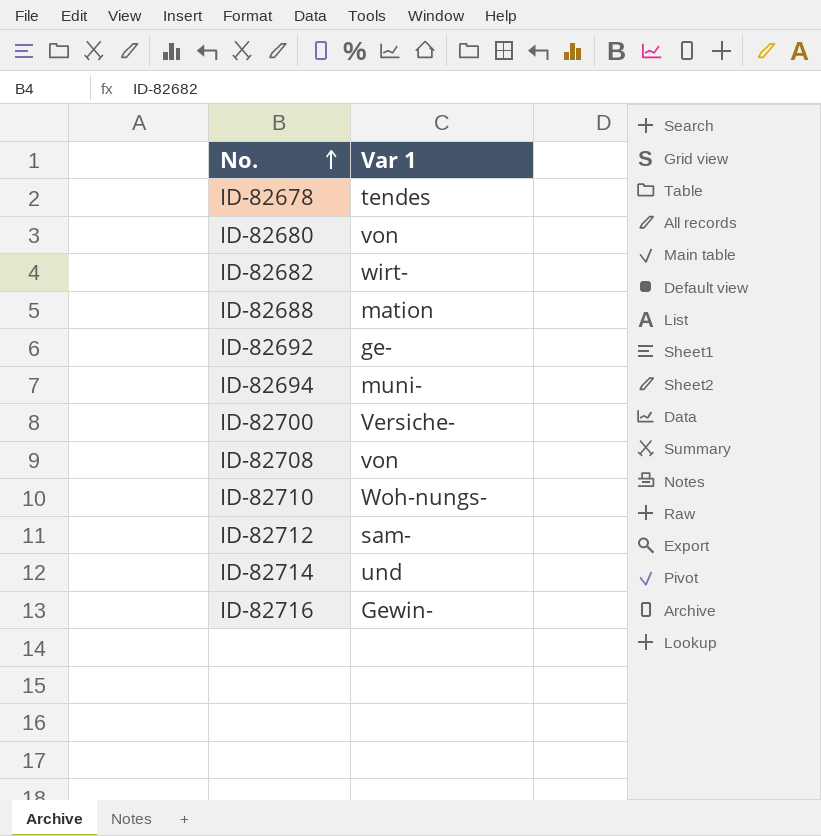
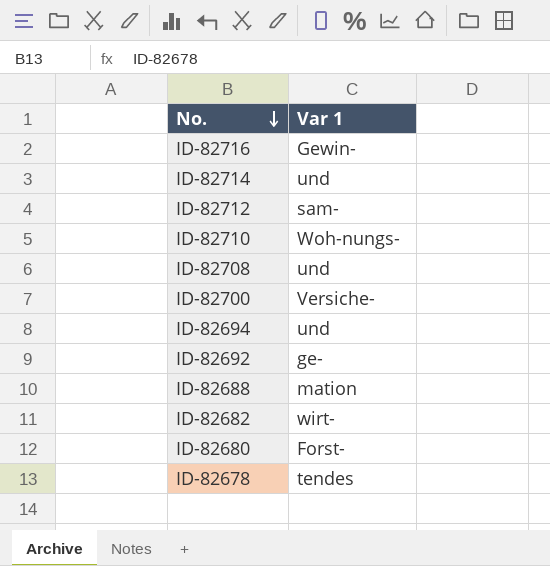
row order: No. ascending -> No. descending
ID-82708 | Var 1: von -> und
ID-82694 | Var 1: muni- -> und
ID-82680 | Var 1: von -> Forst-

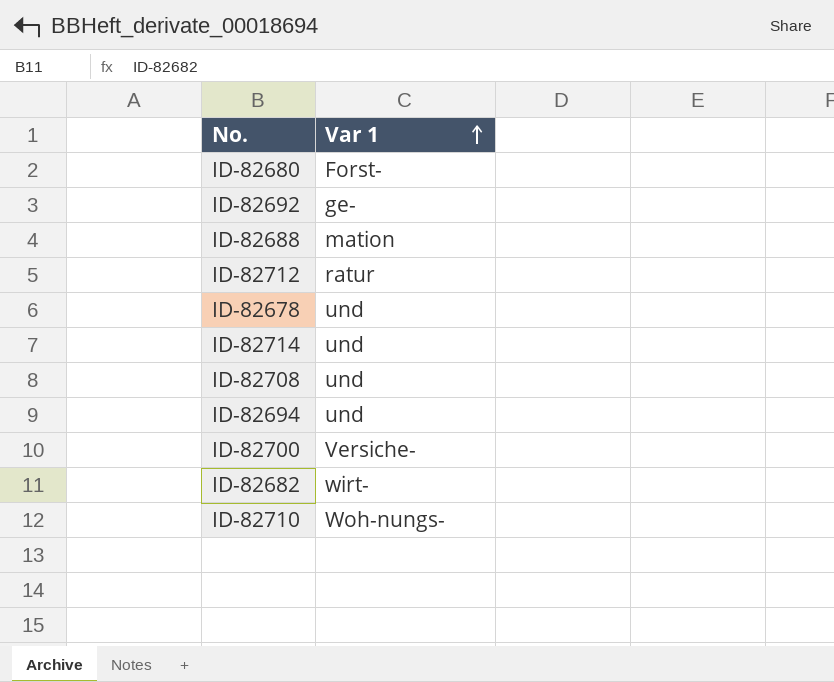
row order: No. descending -> Var 1 ascending
row ID-82716: Gewin- -> none
ID-82712 | Var 1: sam- -> ratur
ID-82678 | Var 1: tendes -> und

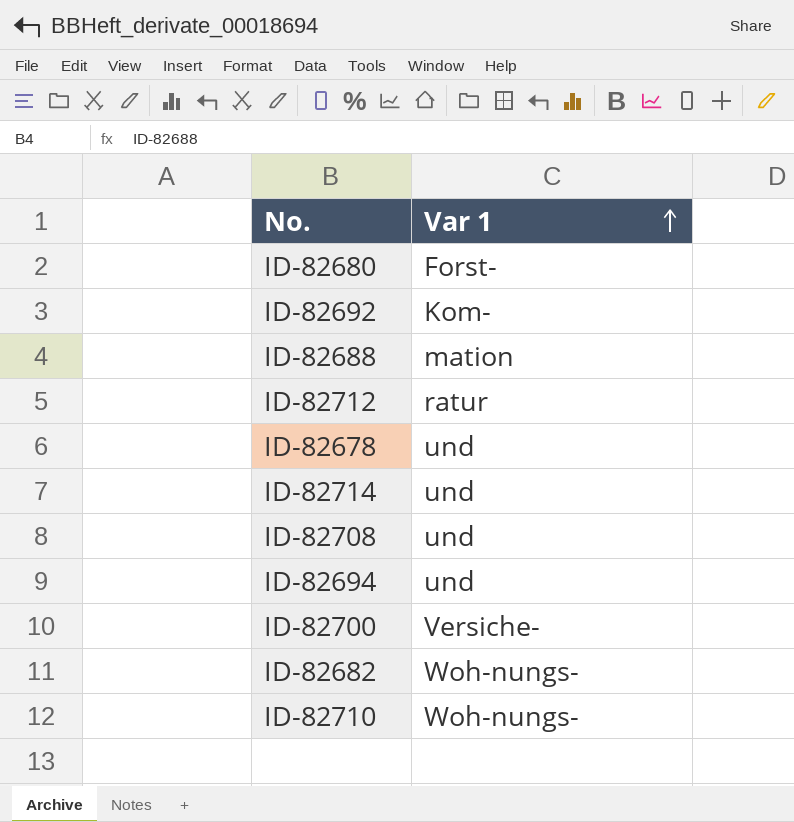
ID-82692 | Var 1: ge- -> Kom-
ID-82682 | Var 1: wirt- -> Woh-nungs-

